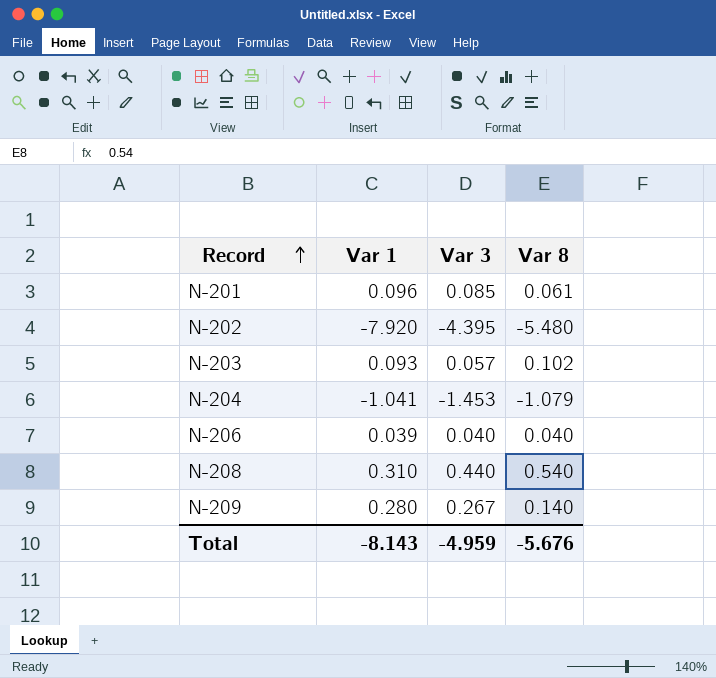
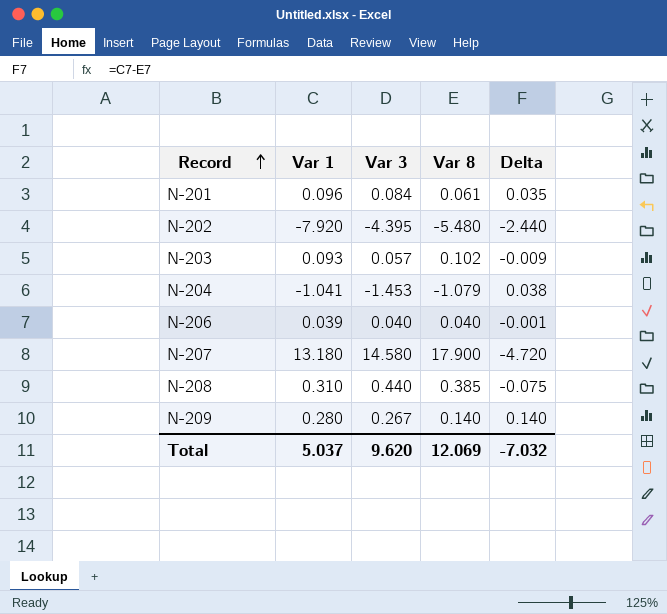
column Delta | formula: none -> [Var 1] - [Var 8]
N-201 | Var 3: 0.085 -> 0.084
row N-207: none -> 13.180 | 14.580 | 17.900 | -4.720
N-208 | Var 8: 0.540 -> 0.385
Total | Var 1: -8.143 -> 5.037
Total | Var 3: -4.959 -> 9.620
Total | Var 8: -5.676 -> 12.069

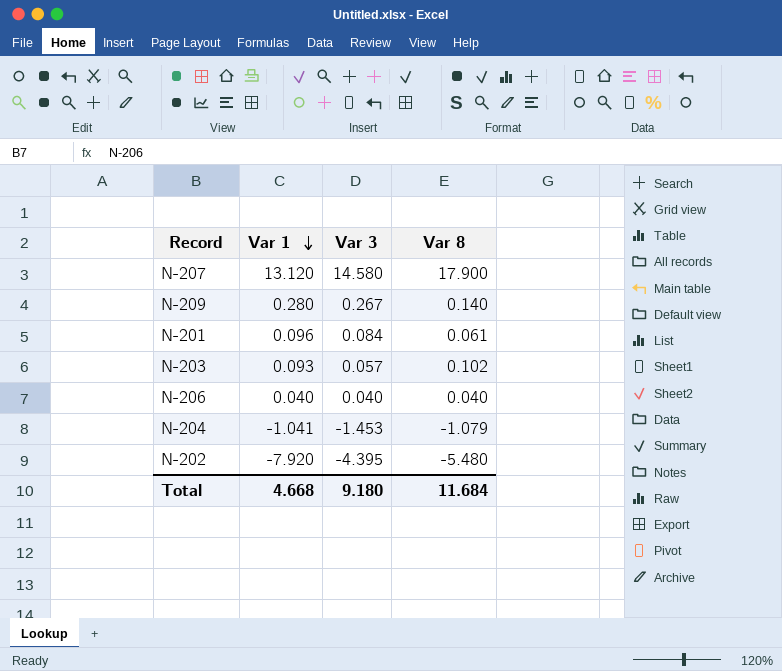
row order: Record ascending -> Var 1 descending
column Delta | formula: [Var 1] - [Var 8] -> none
row N-208: 0.310 | 0.440 | 0.385 | -0.075 -> none
N-207 | Var 1: 13.180 -> 13.120
N-206 | Var 1: 0.039 -> 0.040
Total | Var 1: 5.037 -> 4.668
Total | Var 3: 9.620 -> 9.180
Total | Var 8: 12.069 -> 11.684

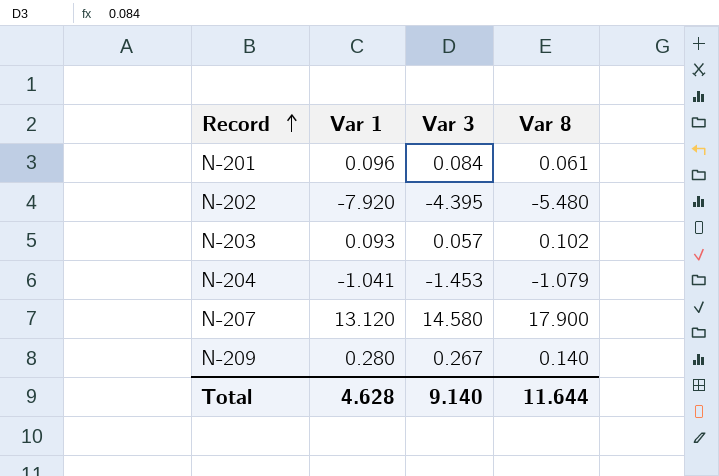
row order: Var 1 descending -> Record ascending
row N-206: 0.040 | 0.040 | 0.040 -> none
Total | Var 1: 4.668 -> 4.628
Total | Var 3: 9.180 -> 9.140
Total | Var 8: 11.684 -> 11.644

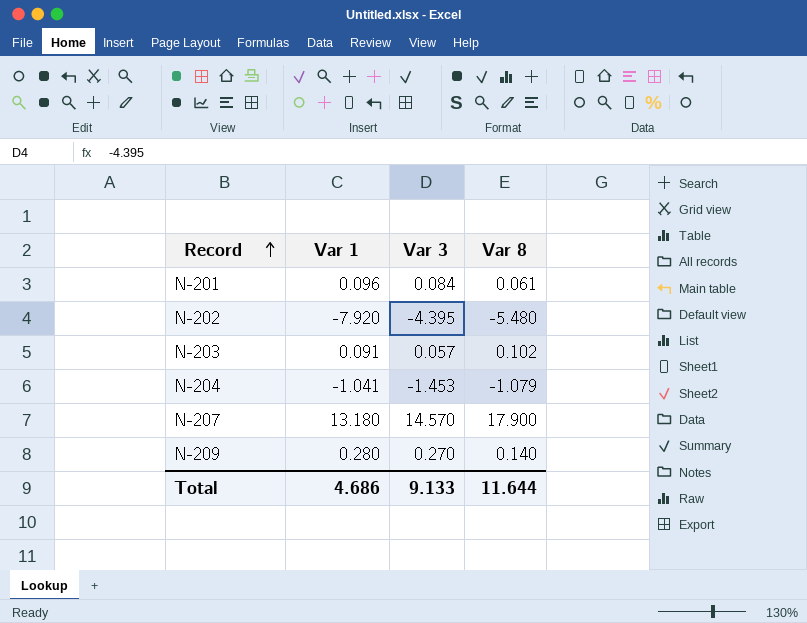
N-203 | Var 1: 0.093 -> 0.091
N-207 | Var 1: 13.120 -> 13.180
N-207 | Var 3: 14.580 -> 14.570
N-209 | Var 3: 0.267 -> 0.270
Total | Var 1: 4.628 -> 4.686
Total | Var 3: 9.140 -> 9.133

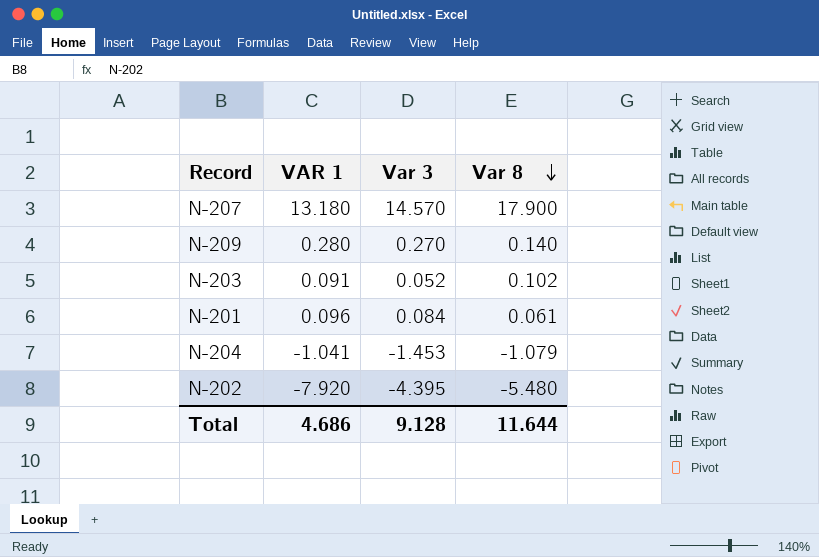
row order: Record ascending -> Var 8 descending
column name: Var 1 -> VAR 1
N-203 | Var 3: 0.057 -> 0.052
Total | Var 3: 9.133 -> 9.128

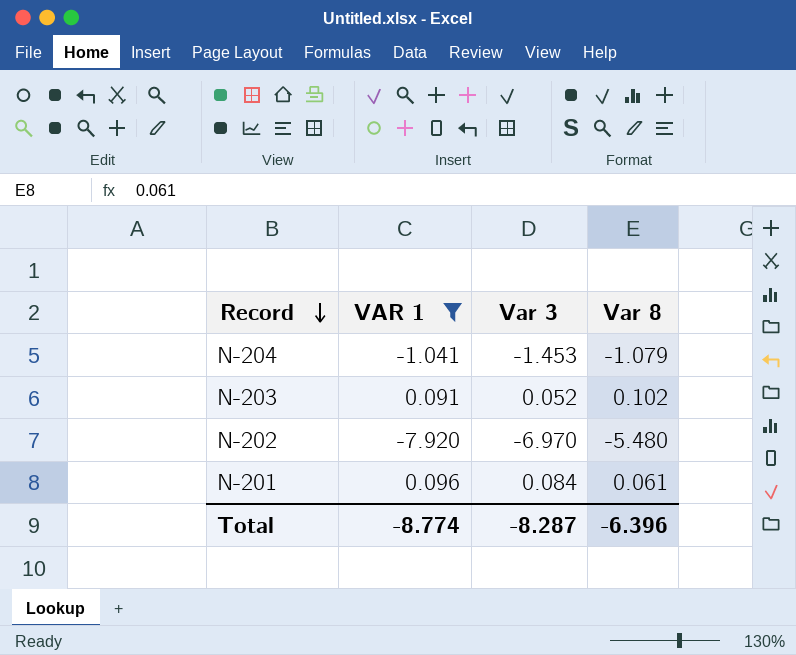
filter: none -> VAR 1 <= 0.096
row order: Var 8 descending -> Record descending
N-202 | Var 3: -4.395 -> -6.970
Total | VAR 1: 4.686 -> -8.774
Total | Var 3: 9.128 -> -8.287
Total | Var 8: 11.644 -> -6.396

